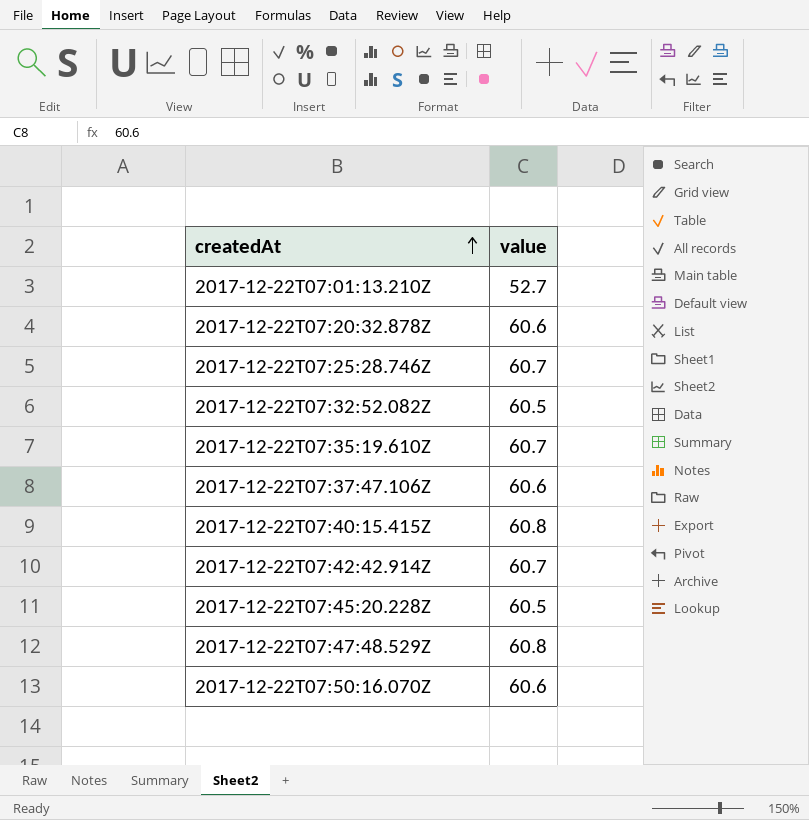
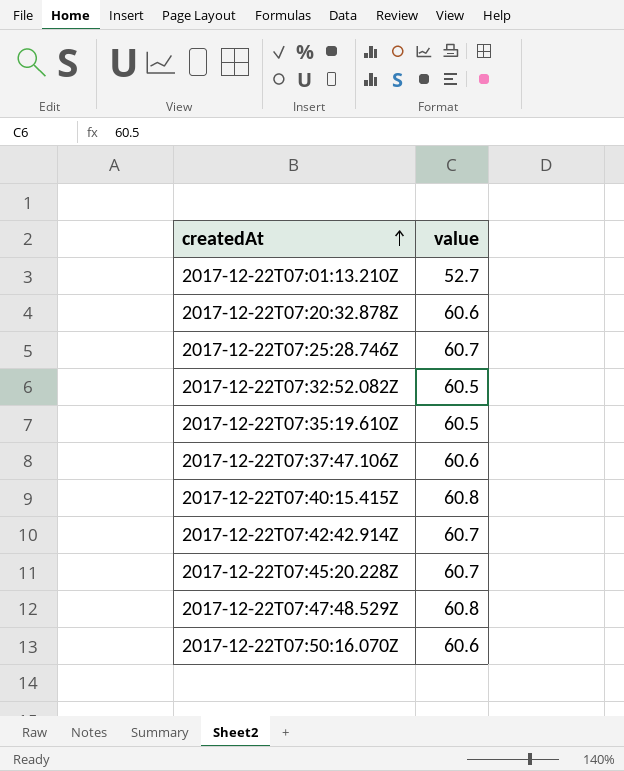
2017-12-22T07:35:19.610Z | value: 60.7 -> 60.5
2017-12-22T07:45:20.228Z | value: 60.5 -> 60.7

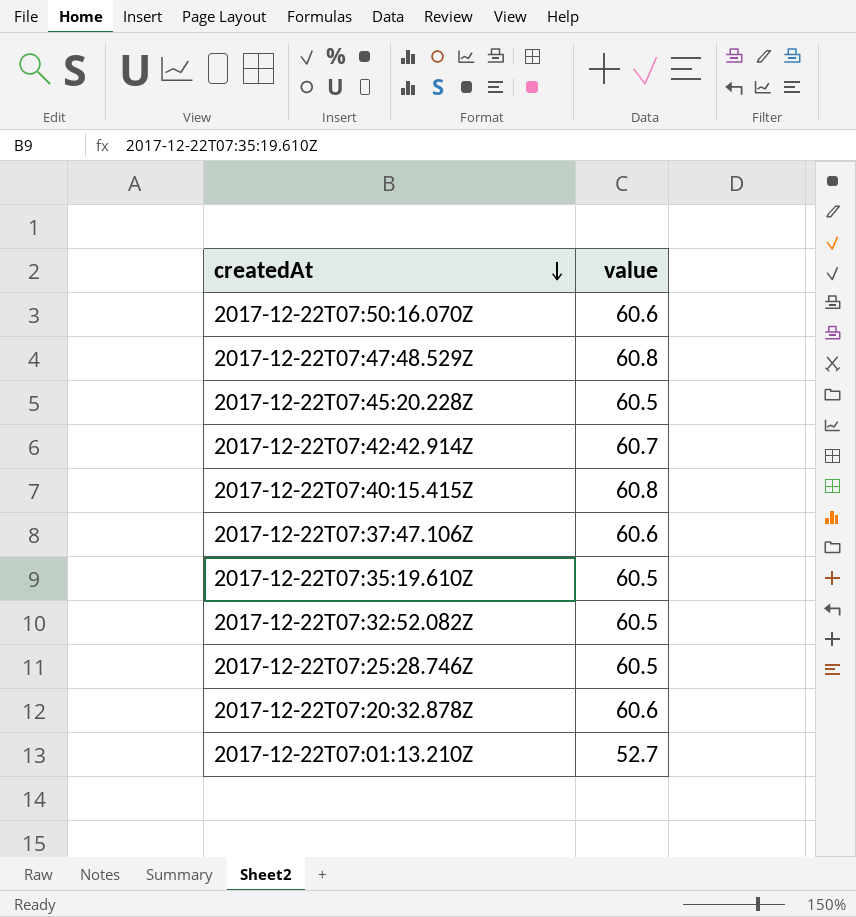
row order: createdAt ascending -> createdAt descending
2017-12-22T07:45:20.228Z | value: 60.7 -> 60.5
2017-12-22T07:25:28.746Z | value: 60.7 -> 60.5

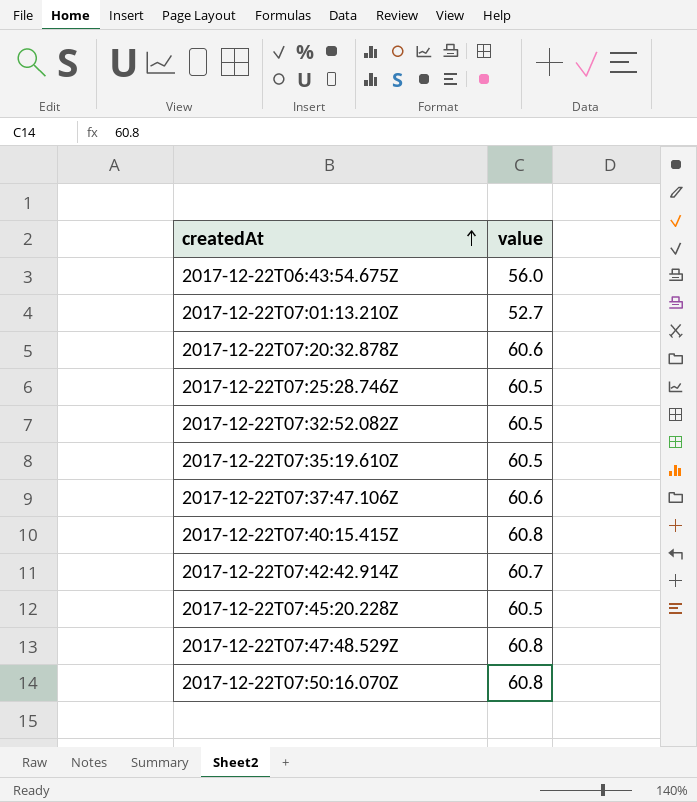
row order: createdAt descending -> createdAt ascending
row 2017-12-22T06:43:54.675Z: none -> 56.0
2017-12-22T07:50:16.070Z | value: 60.6 -> 60.8

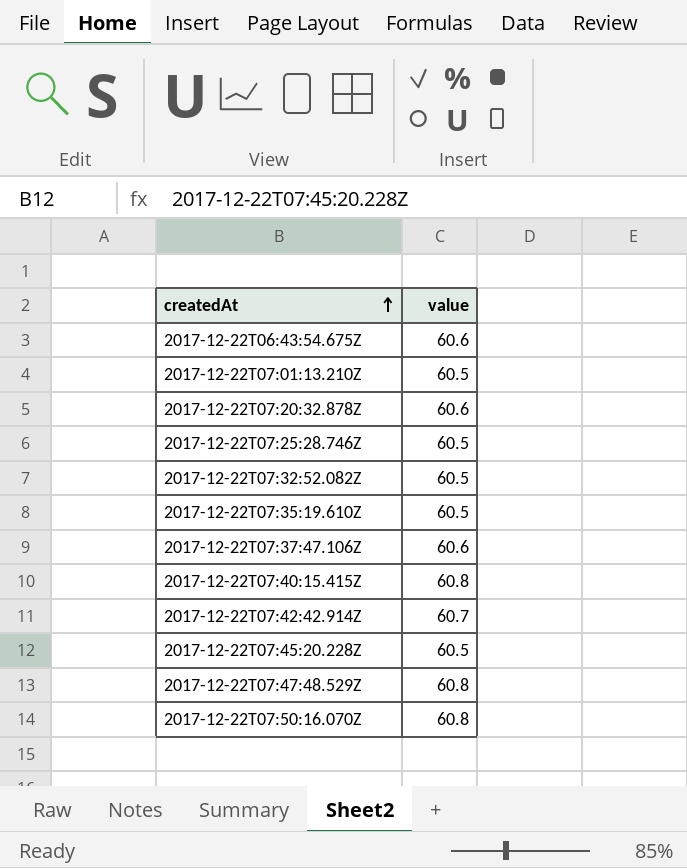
2017-12-22T06:43:54.675Z | value: 56.0 -> 60.6
2017-12-22T07:01:13.210Z | value: 52.7 -> 60.5

